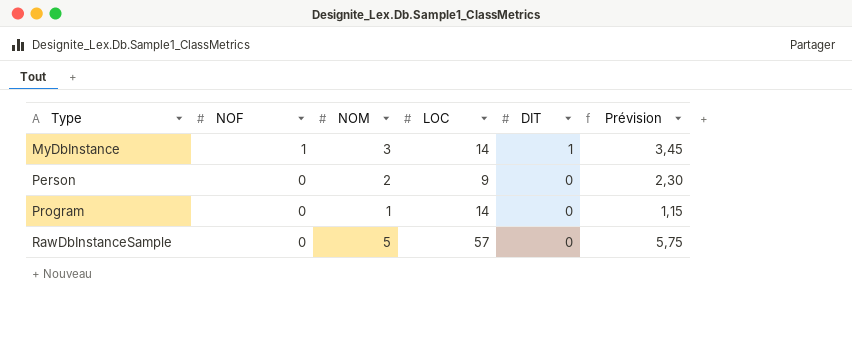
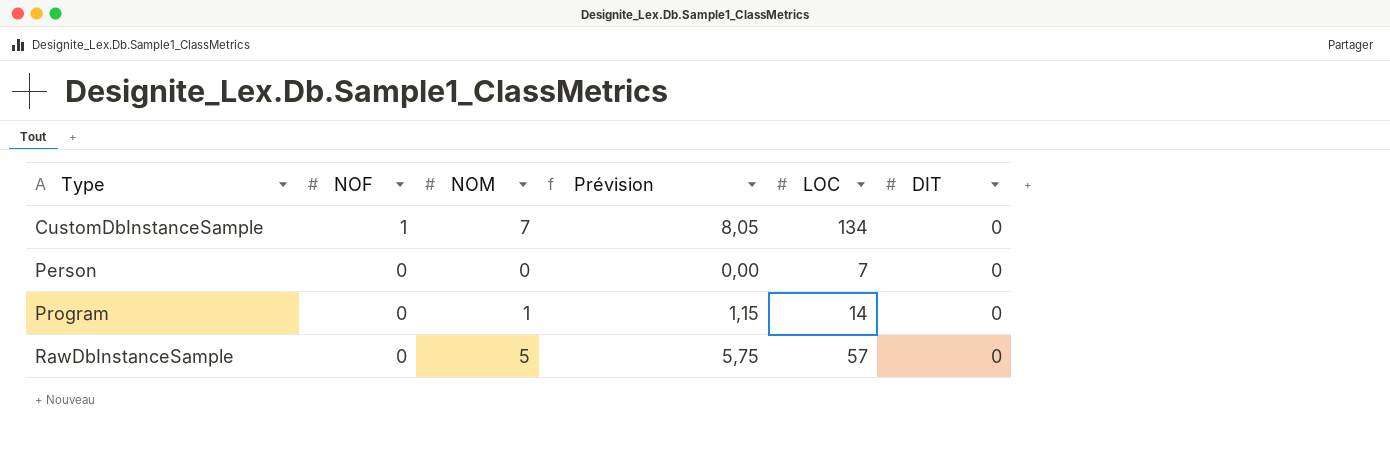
column Prévision | position: 6 -> 4
row MyDbInstance: 1 | 3 | 14 | 1 | 3,45 -> none
row CustomDbInstanceSample: none -> 1 | 7 | 8,05 | 134 | 0
Person | NOM: 2 -> 0
Person | Prévision: 2,30 -> 0,00
Person | LOC: 9 -> 7

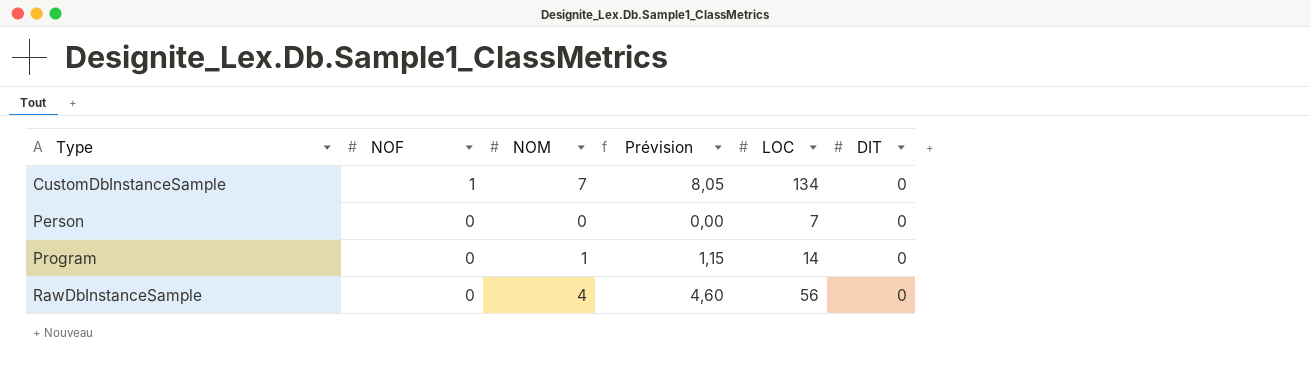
RawDbInstanceSample | NOM: 5 -> 4
RawDbInstanceSample | Prévision: 5,75 -> 4,60
RawDbInstanceSample | LOC: 57 -> 56

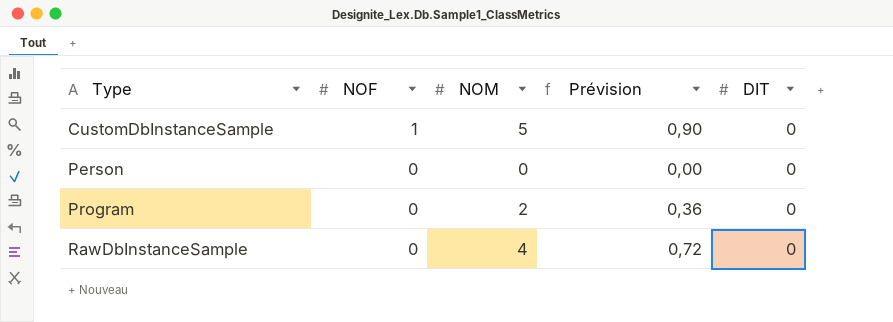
column LOC | position: 5 -> none
column Prévision | formula: [NOM] * 1,15 -> [NOM] * 0,18
CustomDbInstanceSample | NOM: 7 -> 5
Program | NOM: 1 -> 2

